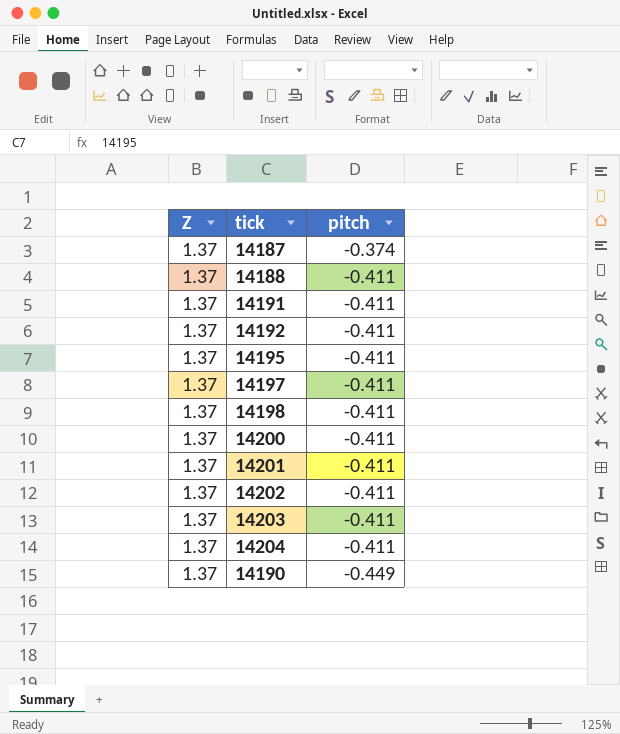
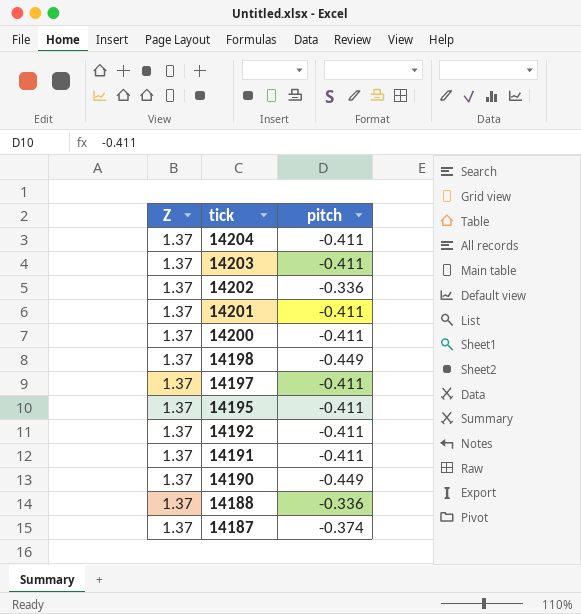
row order: pitch descending -> tick descending
14202 | pitch: -0.411 -> -0.336
14198 | pitch: -0.411 -> -0.449
14188 | pitch: -0.411 -> -0.336

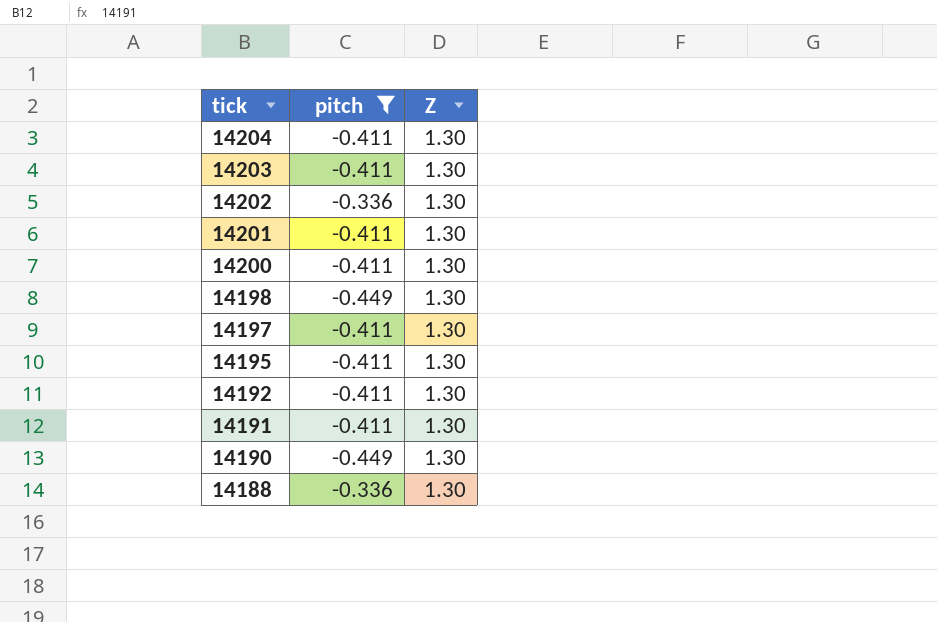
filter: none -> pitch != -0.374
column Z | position: 1 -> 3
14204 | Z: 1.37 -> 1.30
14203 | Z: 1.37 -> 1.30
14202 | Z: 1.37 -> 1.30
14201 | Z: 1.37 -> 1.30
14200 | Z: 1.37 -> 1.30
14198 | Z: 1.37 -> 1.30
14197 | Z: 1.37 -> 1.30
14195 | Z: 1.37 -> 1.30
14192 | Z: 1.37 -> 1.30
14191 | Z: 1.37 -> 1.30
14190 | Z: 1.37 -> 1.30
14188 | Z: 1.37 -> 1.30

